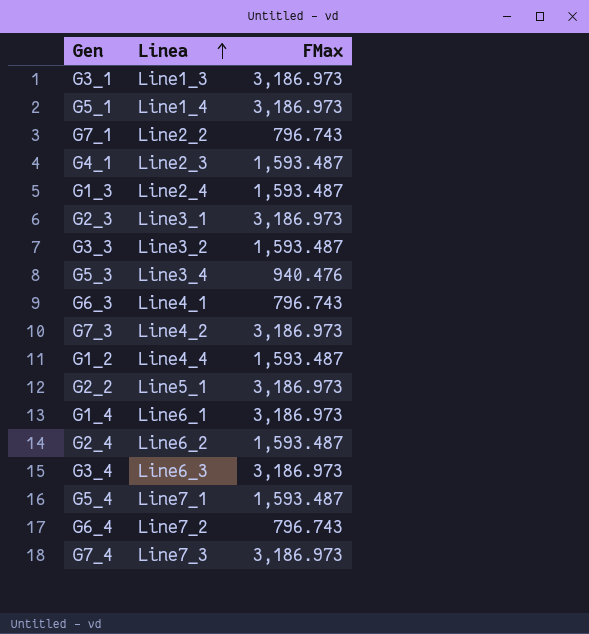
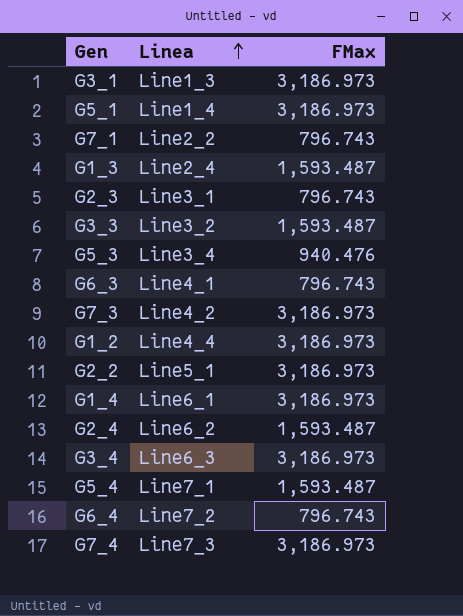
row G4_1: Line2_3 | 1,593.487 -> none
G2_3 | FMax: 3,186.973 -> 796.743
G1_2 | FMax: 1,593.487 -> 3,186.973

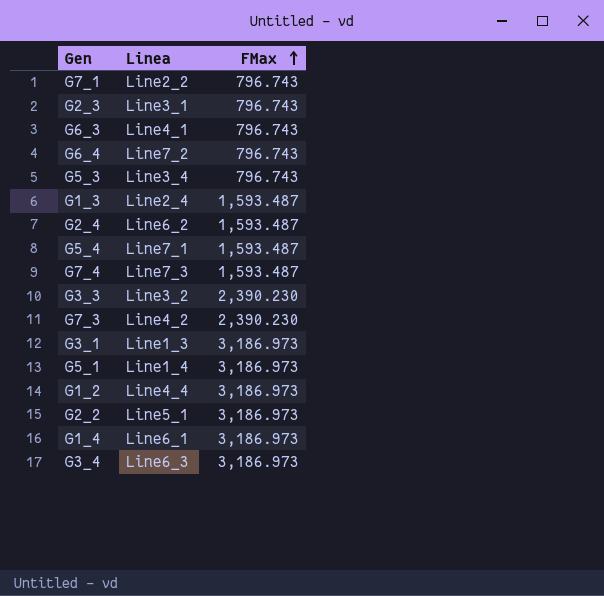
row order: Linea ascending -> FMax ascending
G5_3 | FMax: 940.476 -> 796.743
G7_4 | FMax: 3,186.973 -> 1,593.487
G3_3 | FMax: 1,593.487 -> 2,390.230
G7_3 | FMax: 3,186.973 -> 2,390.230

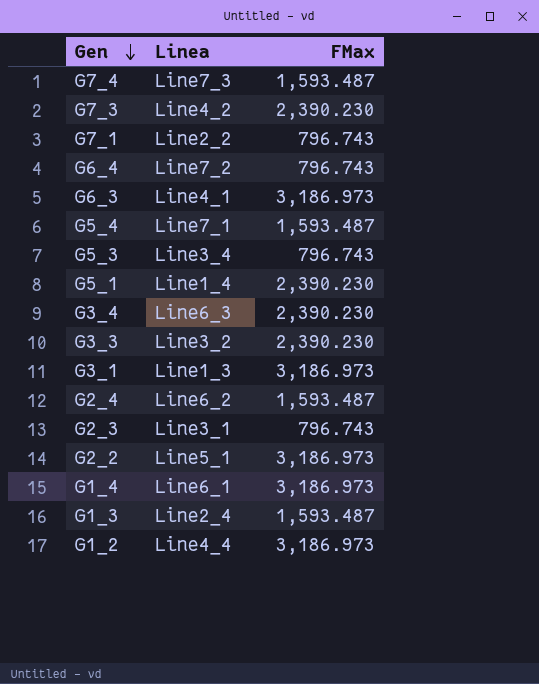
row order: FMax ascending -> Gen descending
G6_3 | FMax: 796.743 -> 3,186.973
G5_1 | FMax: 3,186.973 -> 2,390.230
G3_4 | FMax: 3,186.973 -> 2,390.230

